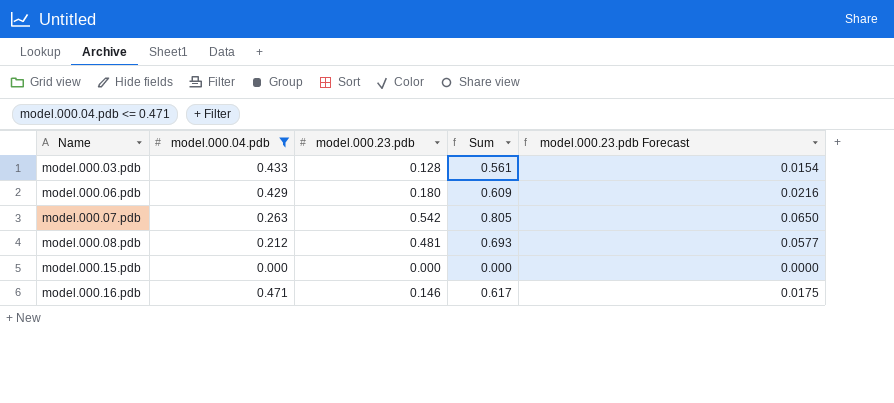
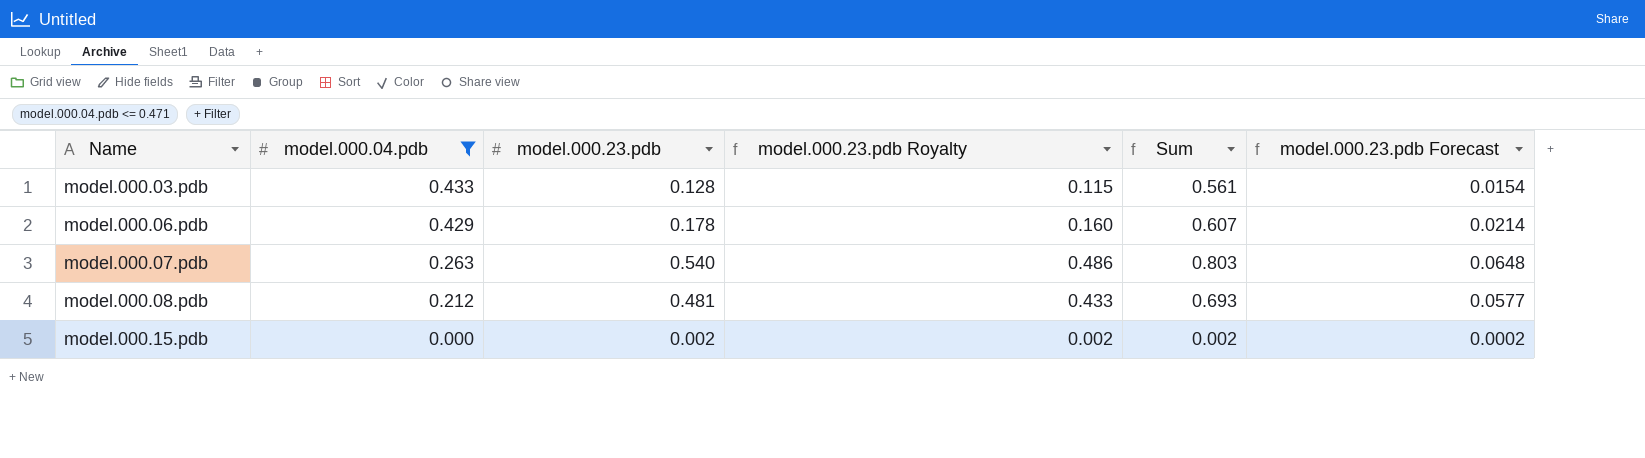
column model.000.23.pdb Royalty | formula: none -> [model.000.23.pdb] * 0.9
row model.000.16.pdb: 0.471 | 0.146 | 0.617 | 0.0175 -> none
model.000.06.pdb | model.000.23.pdb: 0.180 -> 0.178
model.000.06.pdb | Sum: 0.609 -> 0.607
model.000.06.pdb | model.000.23.pdb Forecast: 0.0216 -> 0.0214
model.000.07.pdb | model.000.23.pdb: 0.542 -> 0.540
model.000.07.pdb | Sum: 0.805 -> 0.803
model.000.07.pdb | model.000.23.pdb Forecast: 0.0650 -> 0.0648
model.000.15.pdb | model.000.23.pdb: 0.000 -> 0.002
model.000.15.pdb | Sum: 0.000 -> 0.002
model.000.15.pdb | model.000.23.pdb Forecast: 0.0000 -> 0.0002

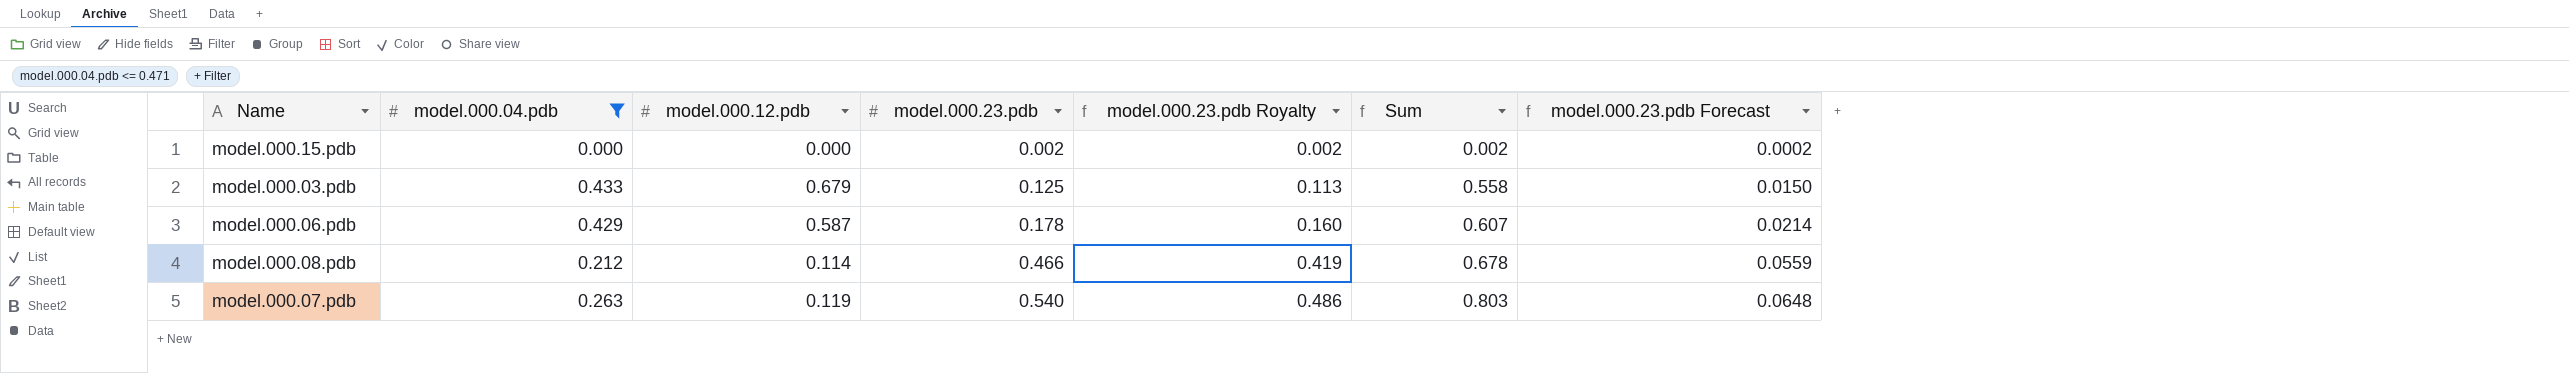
row order: Name ascending -> model.000.23.pdb ascending
column model.000.12.pdb | position: none -> 3
model.000.03.pdb | model.000.23.pdb: 0.128 -> 0.125
model.000.03.pdb | model.000.23.pdb Royalty: 0.115 -> 0.113
model.000.03.pdb | Sum: 0.561 -> 0.558
model.000.03.pdb | model.000.23.pdb Forecast: 0.0154 -> 0.0150
model.000.08.pdb | model.000.23.pdb: 0.481 -> 0.466
model.000.08.pdb | model.000.23.pdb Royalty: 0.433 -> 0.419
model.000.08.pdb | Sum: 0.693 -> 0.678
model.000.08.pdb | model.000.23.pdb Forecast: 0.0577 -> 0.0559

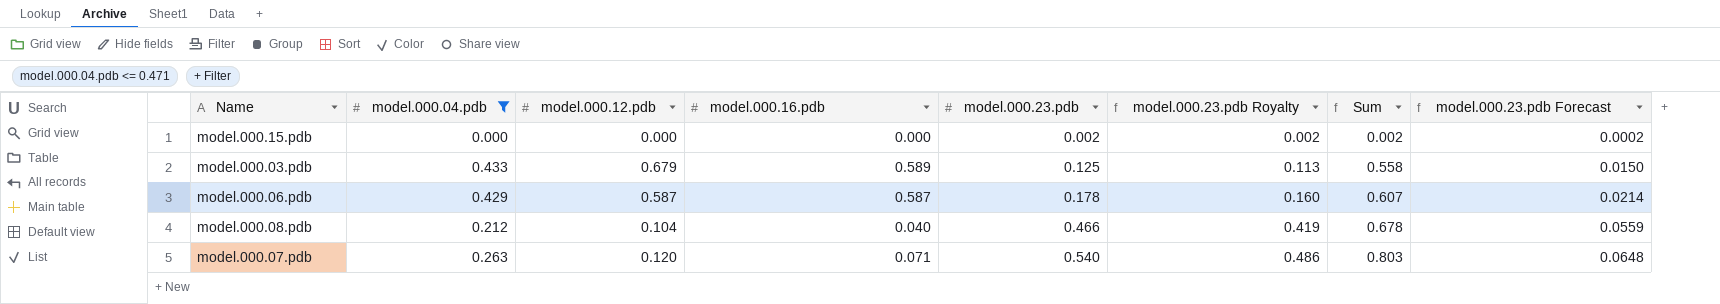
column model.000.16.pdb | position: none -> 4
model.000.08.pdb | model.000.12.pdb: 0.114 -> 0.104
model.000.07.pdb | model.000.12.pdb: 0.119 -> 0.120

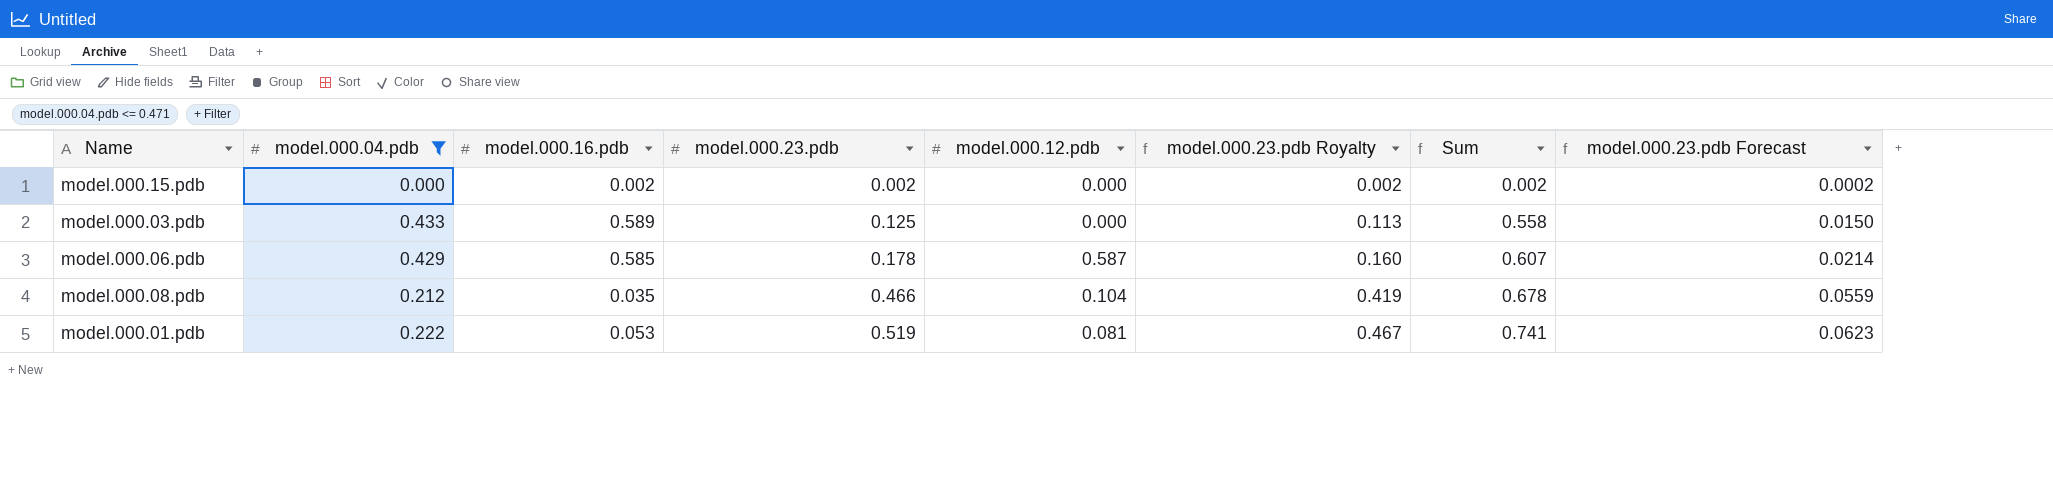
column model.000.12.pdb | position: 3 -> 5
row model.000.07.pdb: 0.263 | 0.120 | 0.071 | 0.540 | 0.486 | 0.803 | 0.0648 -> none
model.000.15.pdb | model.000.16.pdb: 0.000 -> 0.002
model.000.03.pdb | model.000.12.pdb: 0.679 -> 0.000
model.000.06.pdb | model.000.16.pdb: 0.587 -> 0.585
model.000.08.pdb | model.000.16.pdb: 0.040 -> 0.035
row model.000.01.pdb: none -> 0.222 | 0.053 | 0.519 | 0.081 | 0.467 | 0.741 | 0.0623

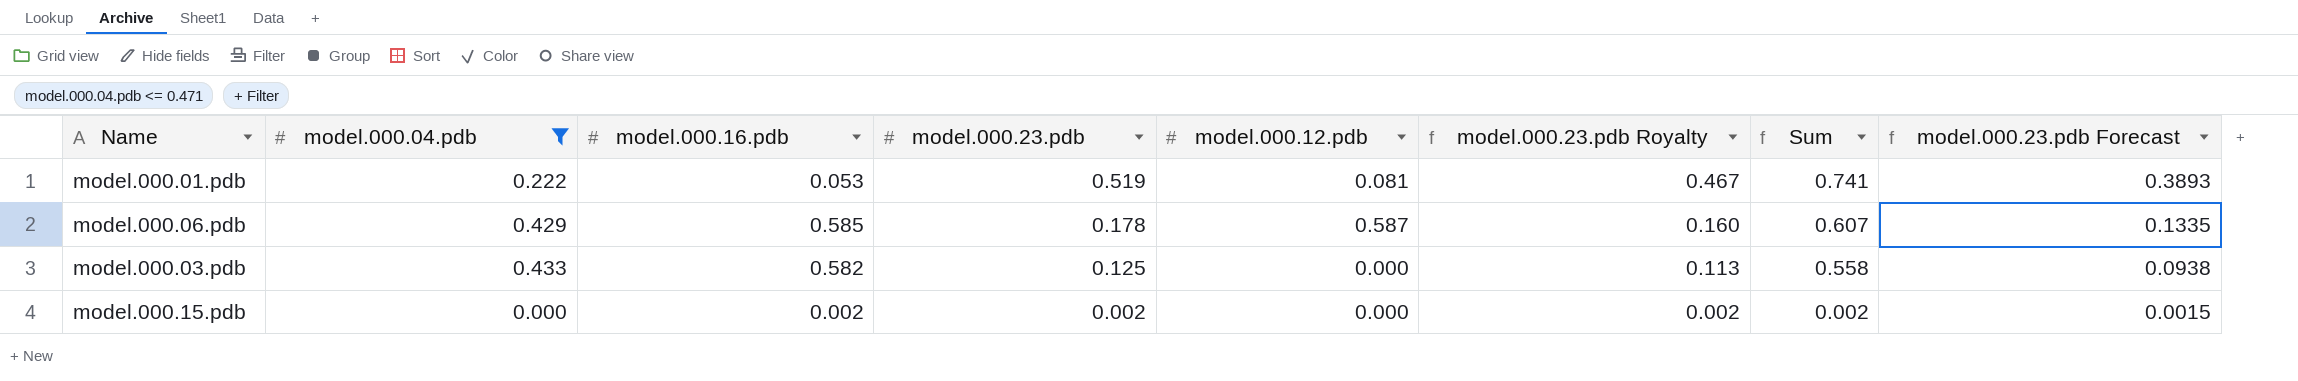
row order: model.000.23.pdb ascending -> model.000.23.pdb descending
column model.000.23.pdb Forecast | formula: [model.000.23.pdb] * 0.12 -> [model.000.23.pdb] * 0.75
row model.000.08.pdb: 0.212 | 0.035 | 0.466 | 0.104 | 0.419 | 0.678 | 0.0559 -> none
model.000.03.pdb | model.000.16.pdb: 0.589 -> 0.582

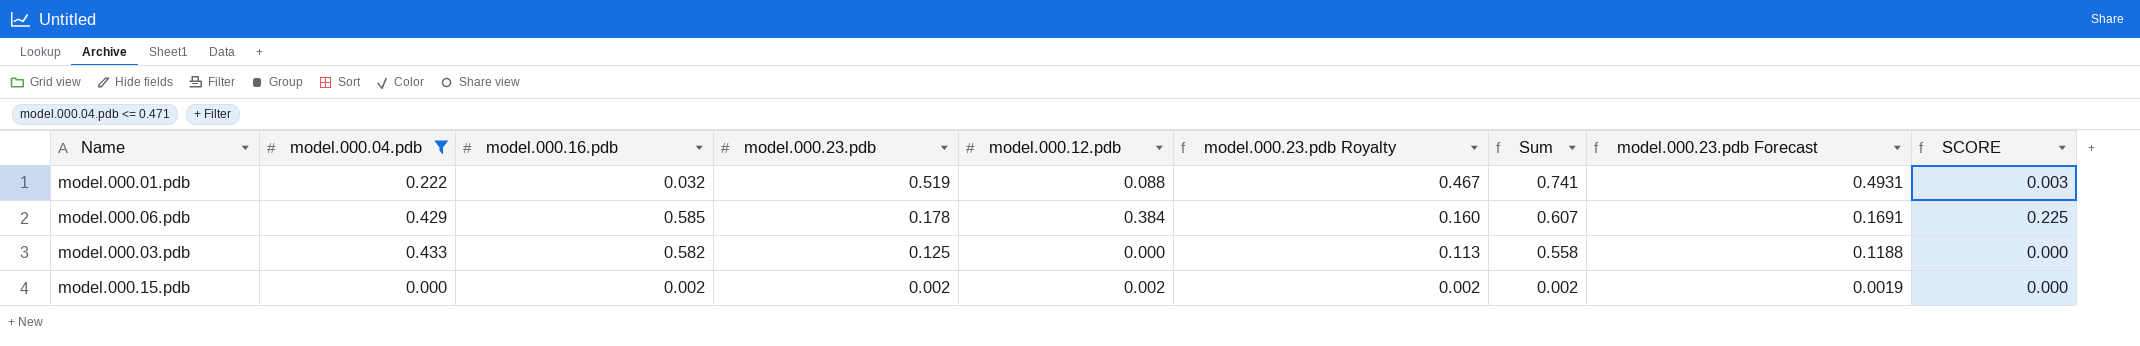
column model.000.23.pdb Forecast | formula: [model.000.23.pdb] * 0.75 -> [model.000.23.pdb] * 0.95
column SCORE | formula: none -> [model.000.16.pdb] * [model.000.12.pdb]
model.000.01.pdb | model.000.16.pdb: 0.053 -> 0.032
model.000.01.pdb | model.000.12.pdb: 0.081 -> 0.088
model.000.06.pdb | model.000.12.pdb: 0.587 -> 0.384
model.000.15.pdb | model.000.12.pdb: 0.000 -> 0.002

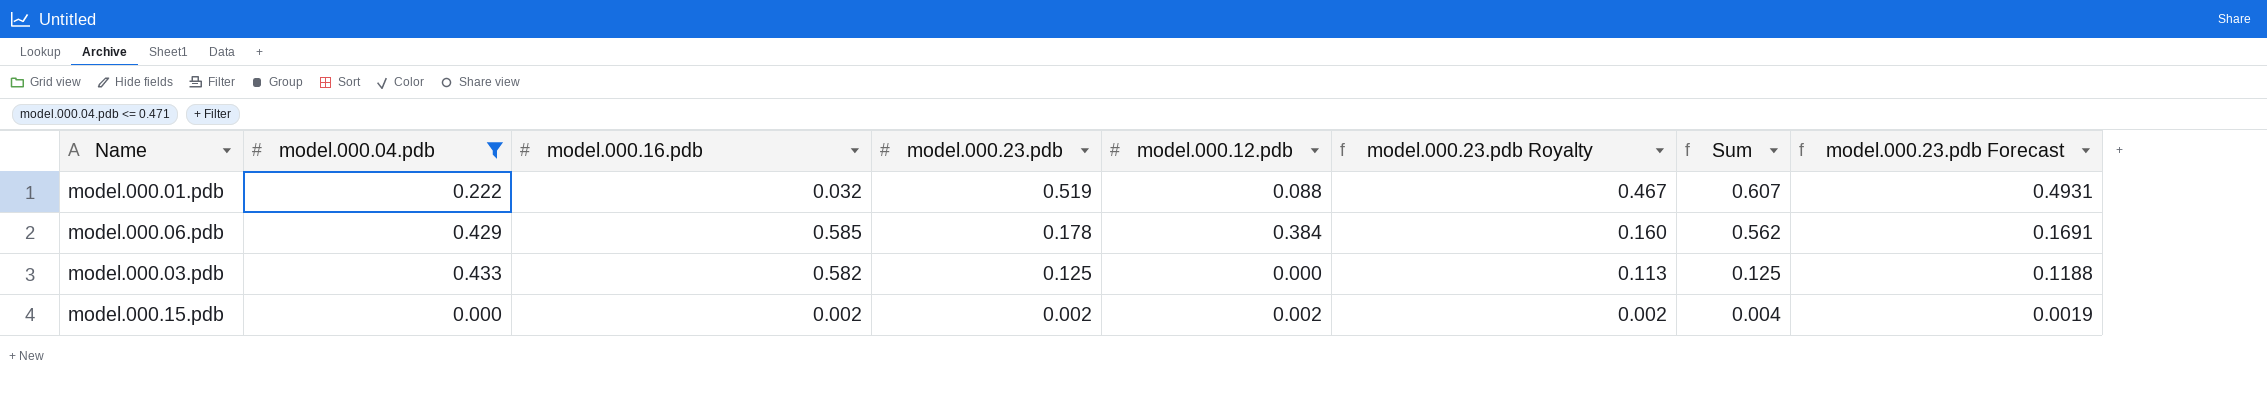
column SCORE | formula: [model.000.16.pdb] * [model.000.12.pdb] -> none
column Sum | formula: [model.000.04.pdb] + [model.000.23.pdb] -> [model.000.23.pdb] + [model.000.12.pdb]

